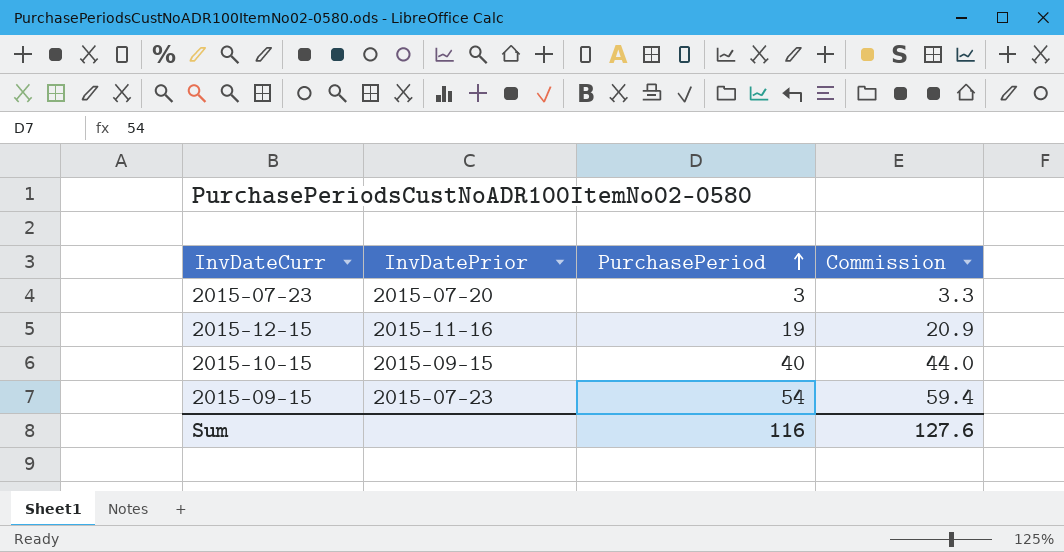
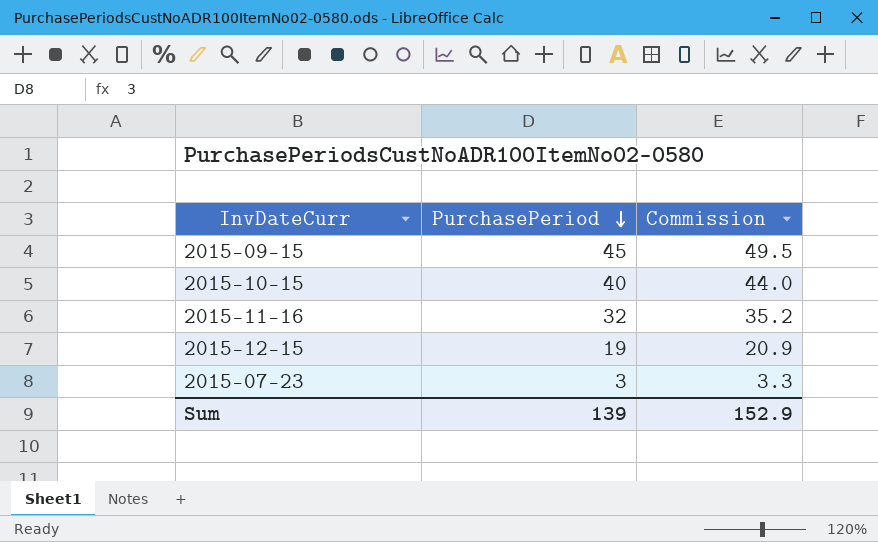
row order: PurchasePeriod ascending -> PurchasePeriod descending
column InvDatePrior | position: 2 -> none
2015-09-15 | PurchasePeriod: 54 -> 45
2015-09-15 | Commission: 59.4 -> 49.5
row 2015-11-16: none -> 32 | 35.2
Sum | PurchasePeriod: 116 -> 139
Sum | Commission: 127.6 -> 152.9

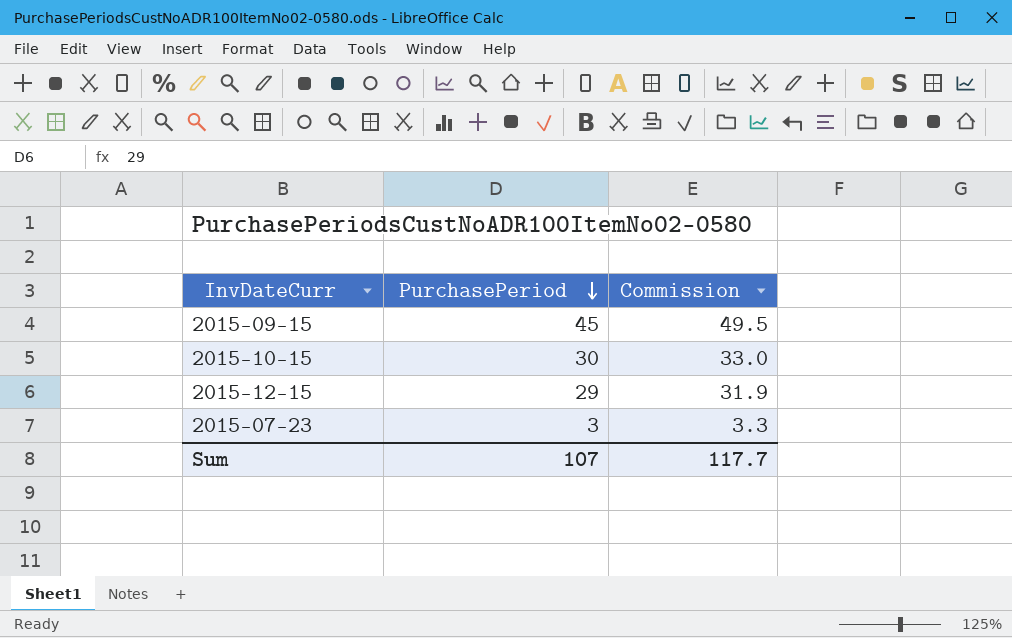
row 2015-11-16: 32 | 35.2 -> none
2015-10-15 | PurchasePeriod: 40 -> 30
2015-10-15 | Commission: 44.0 -> 33.0
2015-12-15 | PurchasePeriod: 19 -> 29
2015-12-15 | Commission: 20.9 -> 31.9
Sum | PurchasePeriod: 139 -> 107
Sum | Commission: 152.9 -> 117.7

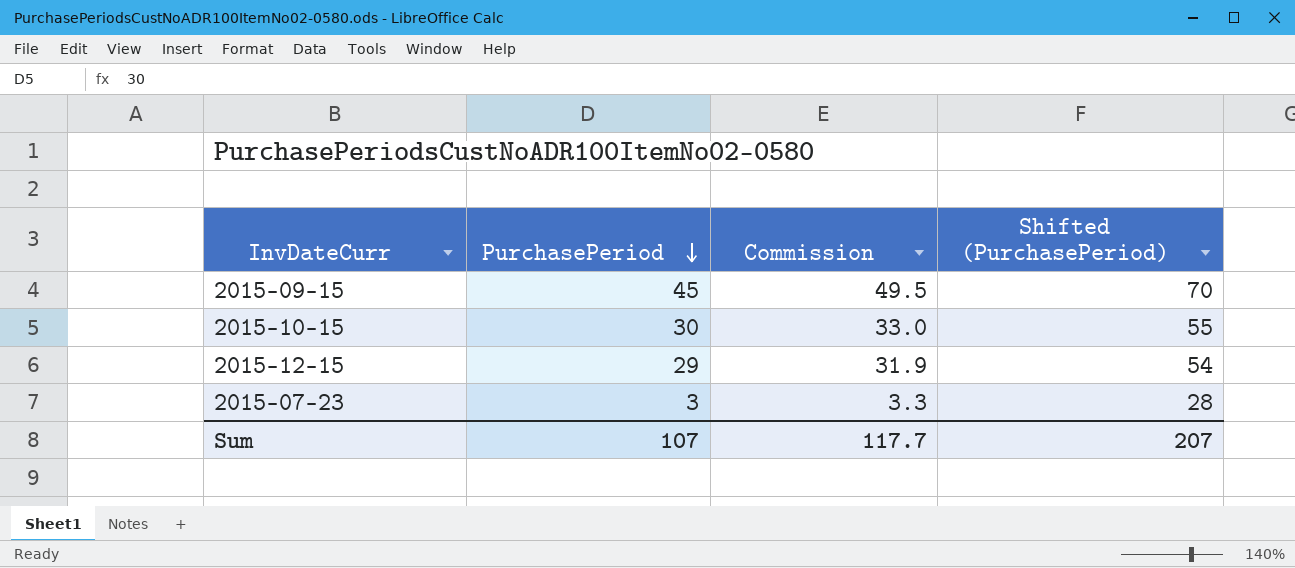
column Shifted (PurchasePeriod) | formula: none -> [PurchasePeriod] + 25

